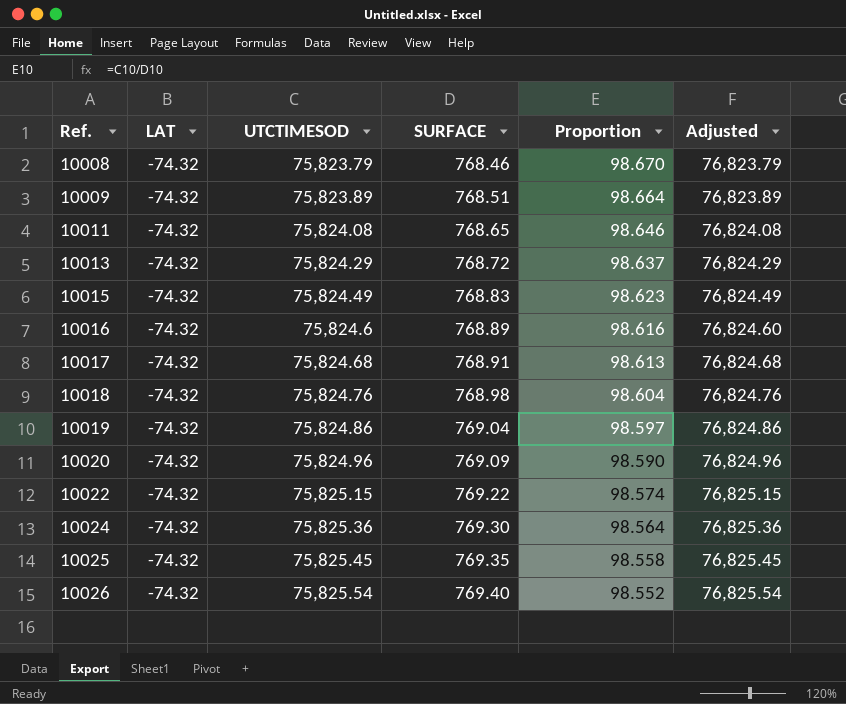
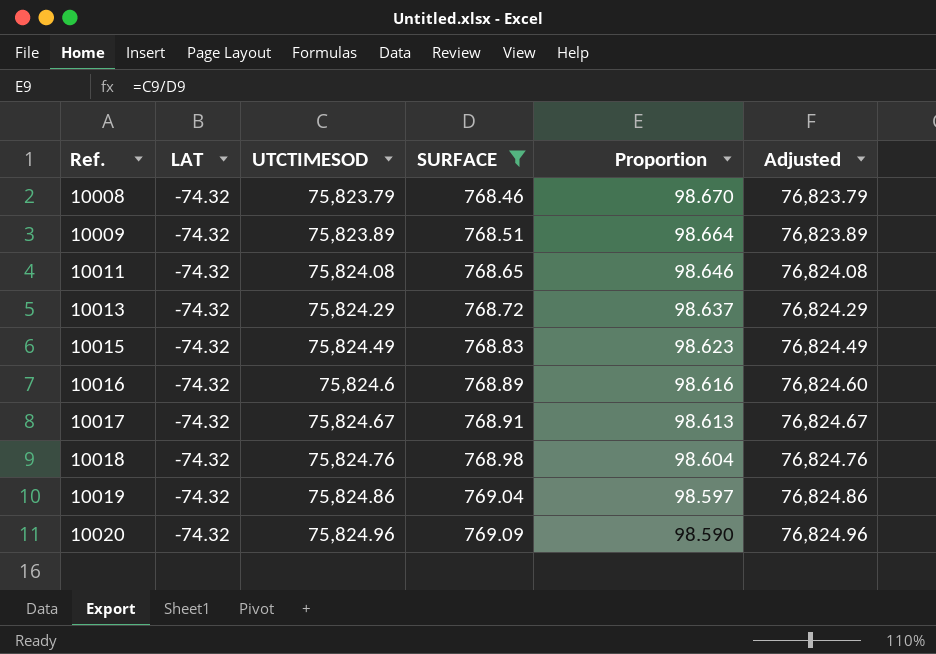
filter: none -> SURFACE <= 769.09
10017 | UTCTIMESOD: 75,824.68 -> 75,824.67
10017 | Adjusted: 76,824.68 -> 76,824.67

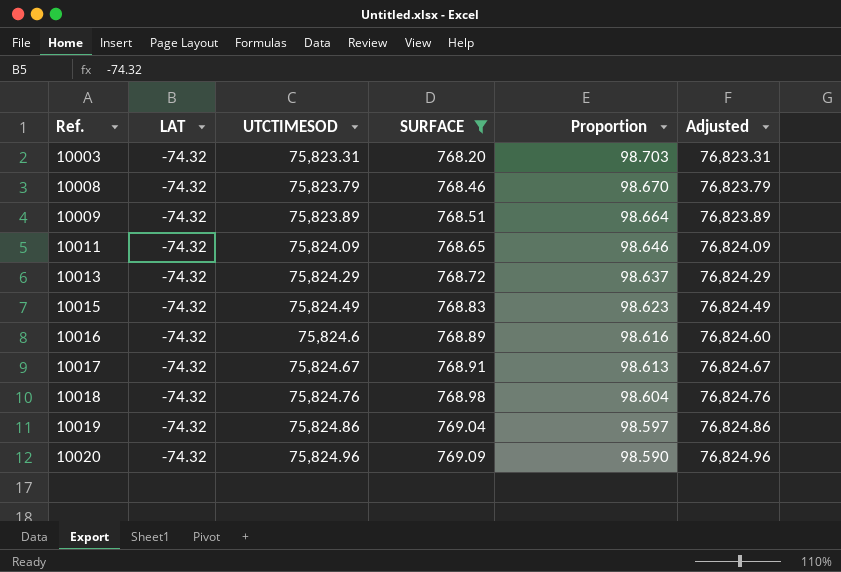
row 10003: none -> -74.32 | 75,823.31 | 768.20 | 98.703 | 76,823.31
10011 | UTCTIMESOD: 75,824.08 -> 75,824.09
10011 | Adjusted: 76,824.08 -> 76,824.09

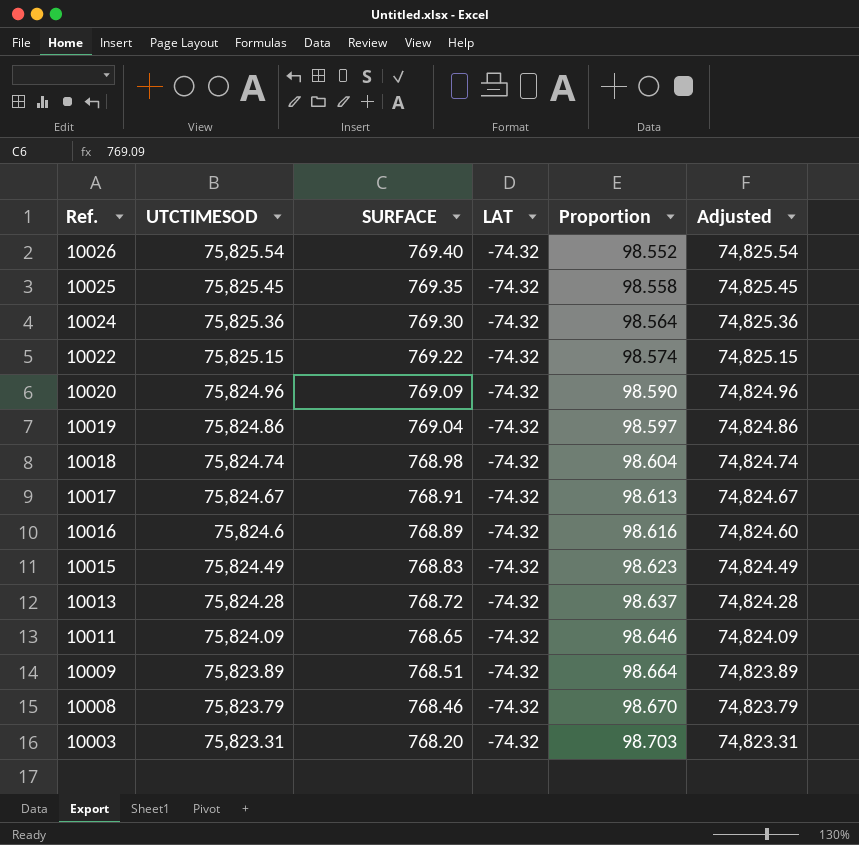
filter: SURFACE <= 769.09 -> none
row order: Ref. ascending -> Ref. descending
column LAT | position: 2 -> 4
column Adjusted | formula: [UTCTIMESOD] + 1000 -> [UTCTIMESOD] - 1000
10018 | UTCTIMESOD: 75,824.76 -> 75,824.74
10013 | UTCTIMESOD: 75,824.29 -> 75,824.28

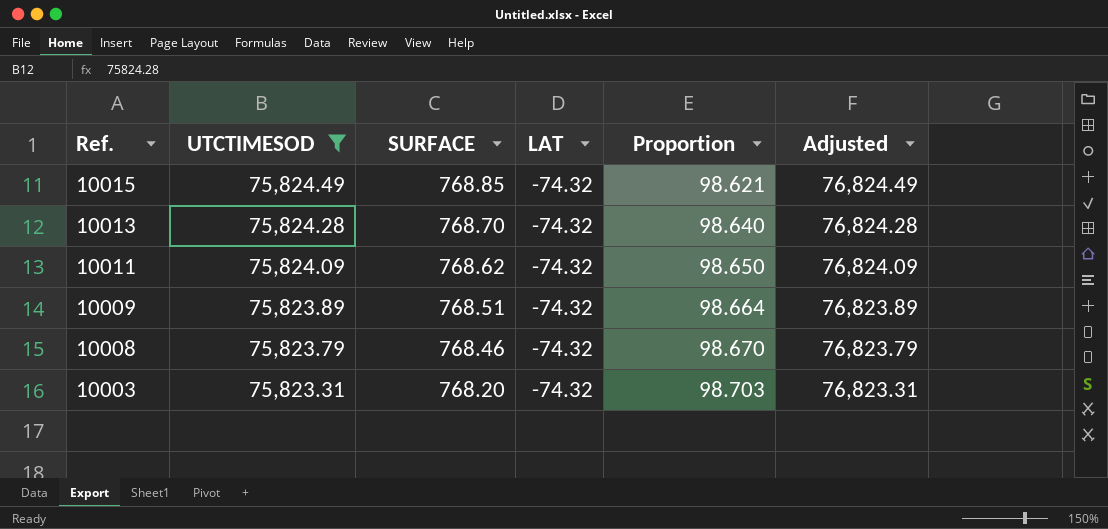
filter: none -> UTCTIMESOD <= 75,824.49
column Adjusted | formula: [UTCTIMESOD] - 1000 -> [UTCTIMESOD] + 1000
10015 | SURFACE: 768.83 -> 768.85
10015 | Proportion: 98.623 -> 98.621
10013 | SURFACE: 768.72 -> 768.70
10013 | Proportion: 98.637 -> 98.640
10011 | SURFACE: 768.65 -> 768.62
10011 | Proportion: 98.646 -> 98.650

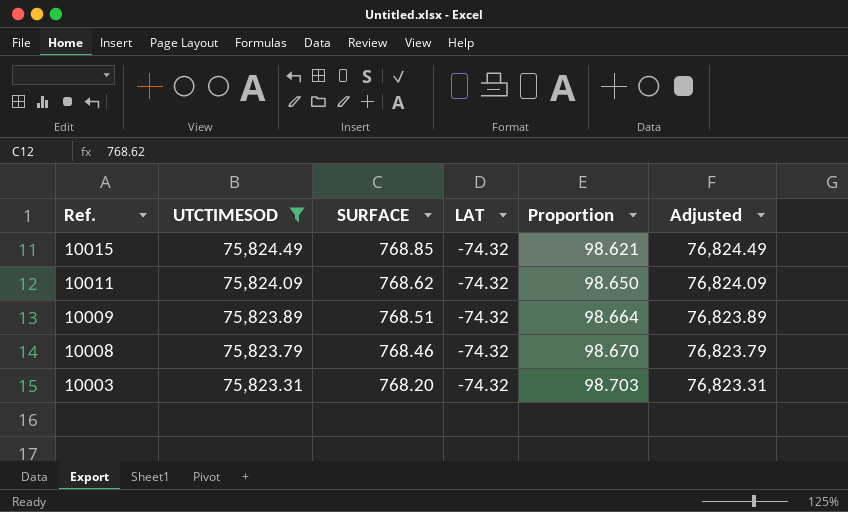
row 10013: 75,824.28 | 768.70 | -74.32 | 98.640 | 76,824.28 -> none

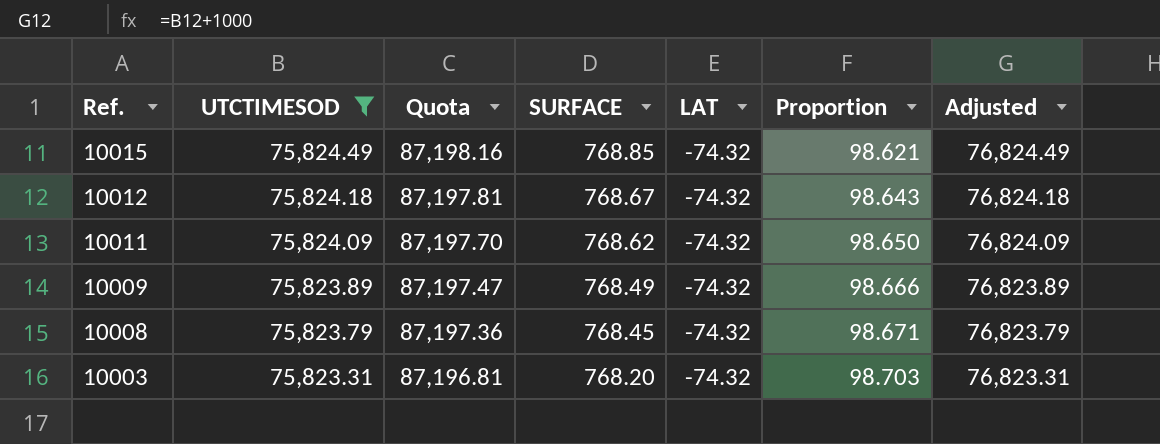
column Quota | formula: none -> [UTCTIMESOD] * 1.15
row 10012: none -> 75,824.18 | 87,197.81 | 768.67 | -74.32 | 98.643 | 76,824.18
10009 | SURFACE: 768.51 -> 768.49
10009 | Proportion: 98.664 -> 98.666
10008 | SURFACE: 768.46 -> 768.45
10008 | Proportion: 98.670 -> 98.671

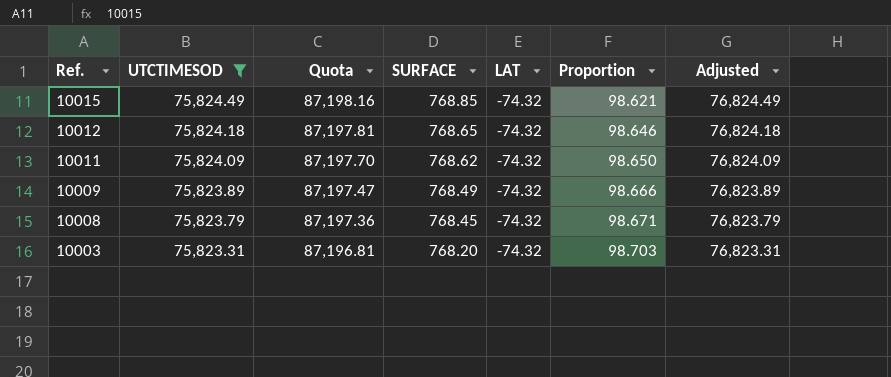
10012 | SURFACE: 768.67 -> 768.65
10012 | Proportion: 98.643 -> 98.646

